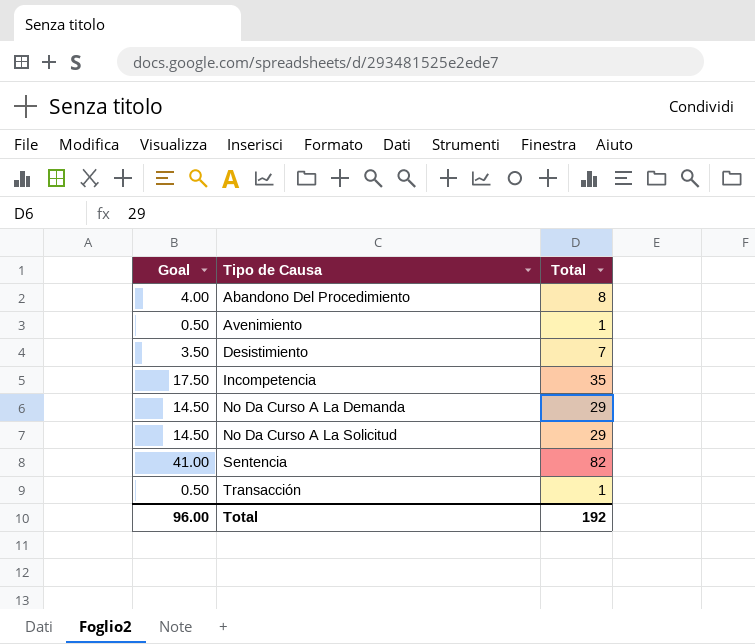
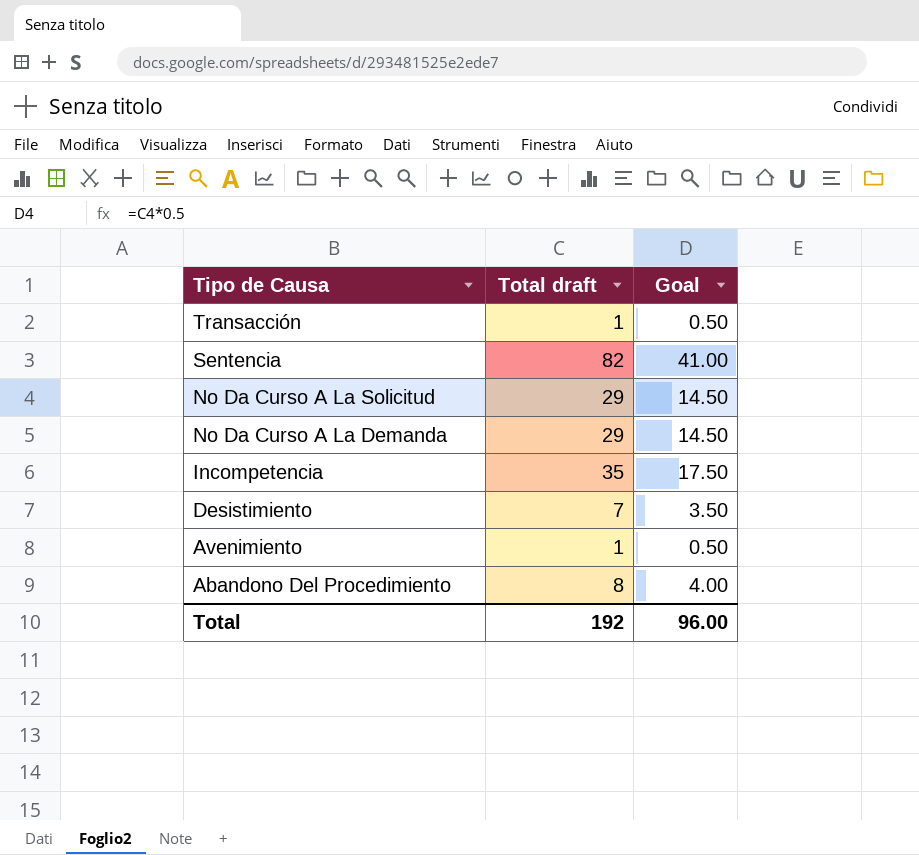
row order: Tipo de Causa ascending -> Tipo de Causa descending
column name: Total -> Total draft
column Goal | position: 1 -> 3

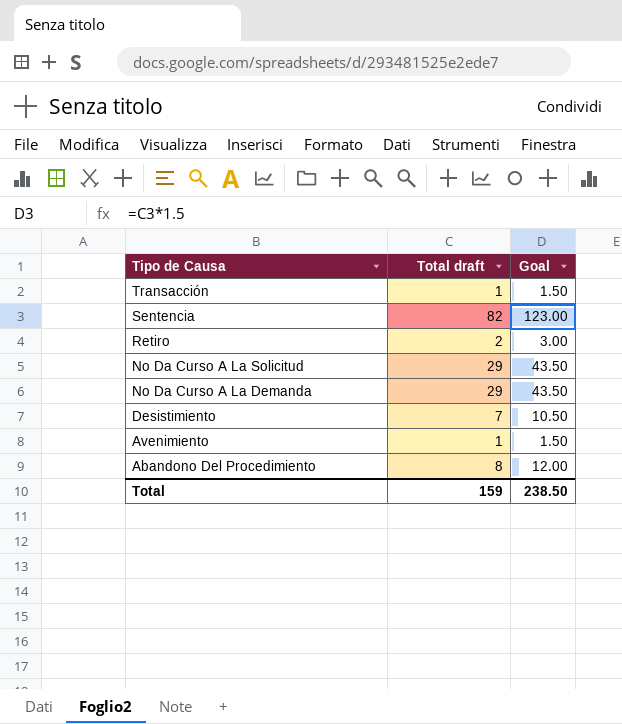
column Goal | formula: [Total draft] * 0.5 -> [Total draft] * 1.5
row Incompetencia: 35 | 17.50 -> none
row Retiro: none -> 2 | 3.00
Total | Total draft: 192 -> 159
Total | Goal: 96.00 -> 238.50

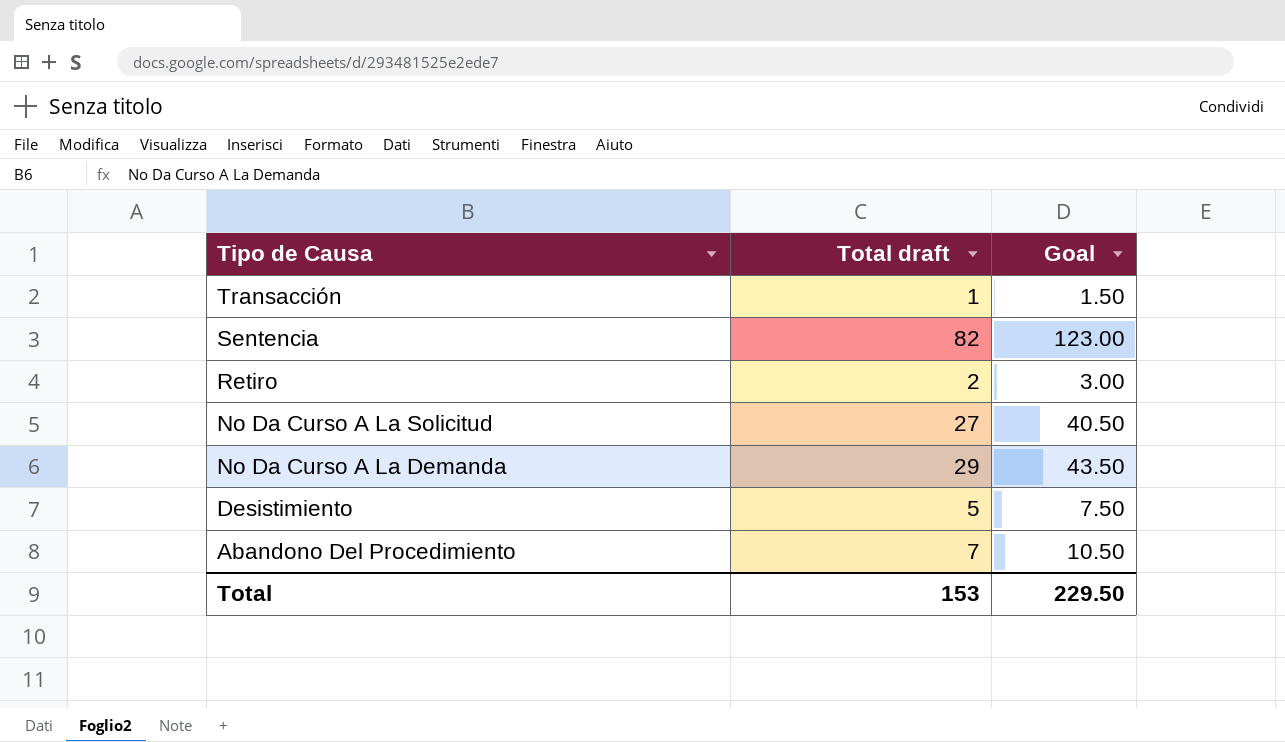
row Avenimiento: 1 | 1.50 -> none
No Da Curso A La Solicitud | Total draft: 29 -> 27
No Da Curso A La Solicitud | Goal: 43.50 -> 40.50
Desistimiento | Total draft: 7 -> 5
Desistimiento | Goal: 10.50 -> 7.50
Abandono Del Procedimiento | Total draft: 8 -> 7
Abandono Del Procedimiento | Goal: 12.00 -> 10.50
Total | Total draft: 159 -> 153
Total | Goal: 238.50 -> 229.50

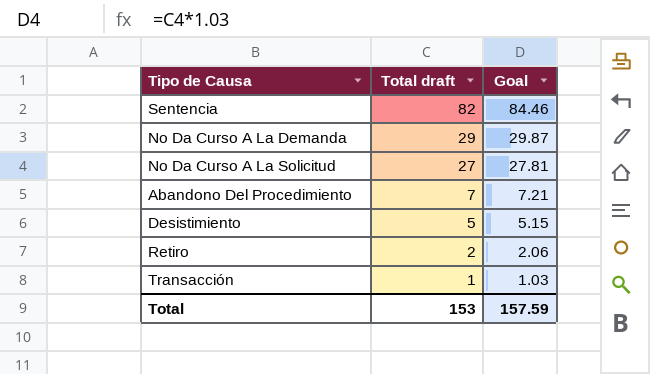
row order: Tipo de Causa descending -> Total draft descending
column Goal | formula: [Total draft] * 1.5 -> [Total draft] * 1.03
Total | Goal: 229.50 -> 157.59

